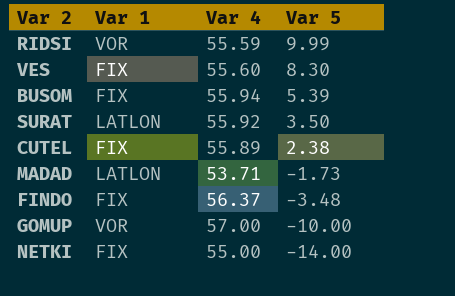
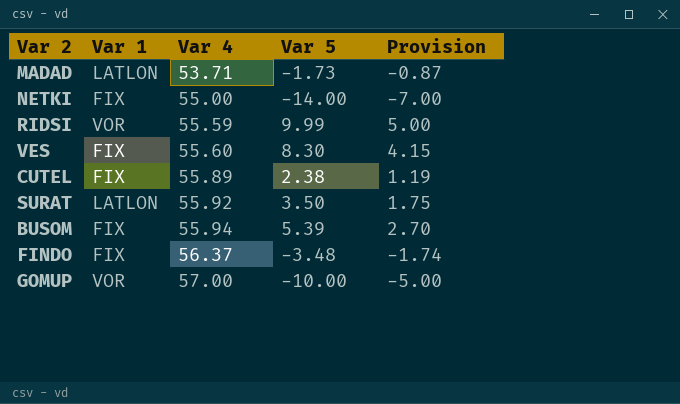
row order: Var 5 descending -> Var 4 ascending
column Provision | formula: none -> [Var 5] * 0.5

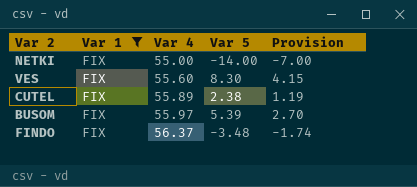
filter: none -> Var 1 = FIX
BUSOM | Var 4: 55.94 -> 55.97

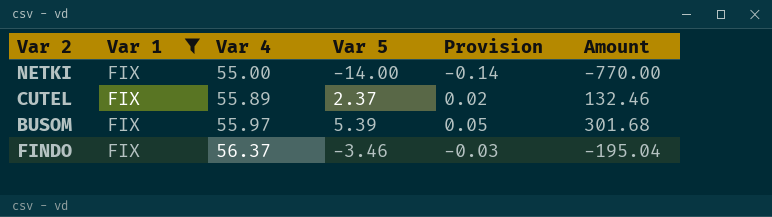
column Provision | formula: [Var 5] * 0.5 -> [Var 5] * 0.01
column Amount | formula: none -> [Var 4] * [Var 5]
row VES: FIX | 55.60 | 8.30 | 4.15 -> none
CUTEL | Var 5: 2.38 -> 2.37
FINDO | Var 5: -3.48 -> -3.46

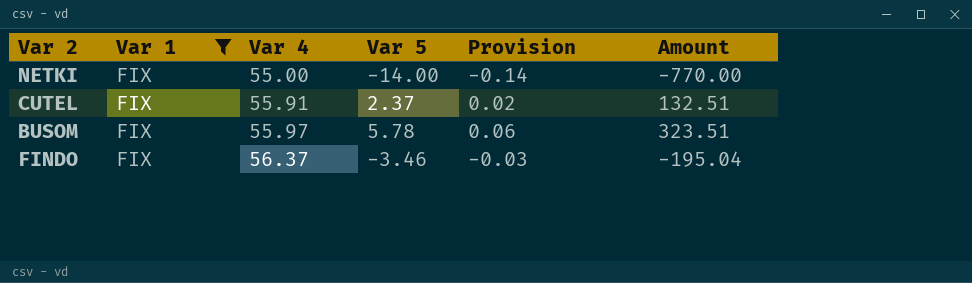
CUTEL | Var 4: 55.89 -> 55.91
CUTEL | Amount: 132.46 -> 132.51
BUSOM | Var 5: 5.39 -> 5.78
BUSOM | Provision: 0.05 -> 0.06
BUSOM | Amount: 301.68 -> 323.51

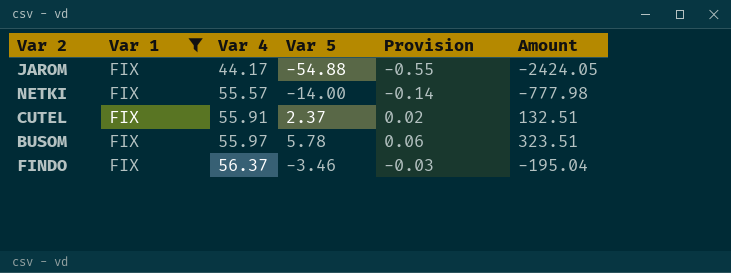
row JAROM: none -> FIX | 44.17 | -54.88 | -0.55 | -2424.05
NETKI | Var 4: 55.00 -> 55.57
NETKI | Amount: -770.00 -> -777.98

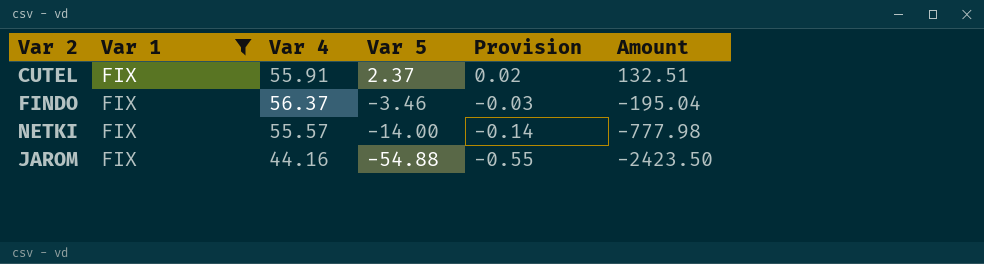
row order: Var 4 ascending -> Var 5 descending
row BUSOM: FIX | 55.97 | 5.78 | 0.06 | 323.51 -> none
JAROM | Var 4: 44.17 -> 44.16
JAROM | Amount: -2424.05 -> -2423.50

